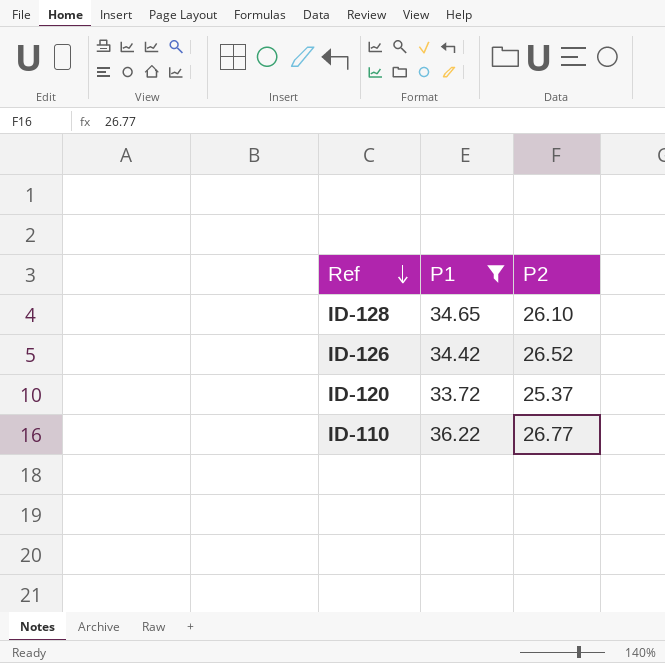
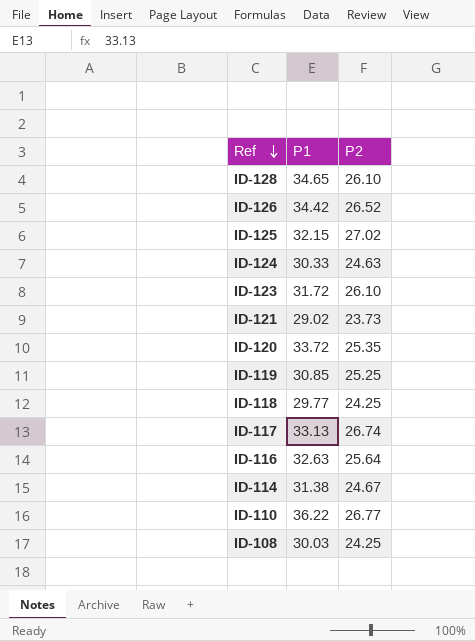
filter: P1 >= 33.72 -> none
ID-120 | P2: 25.37 -> 25.35

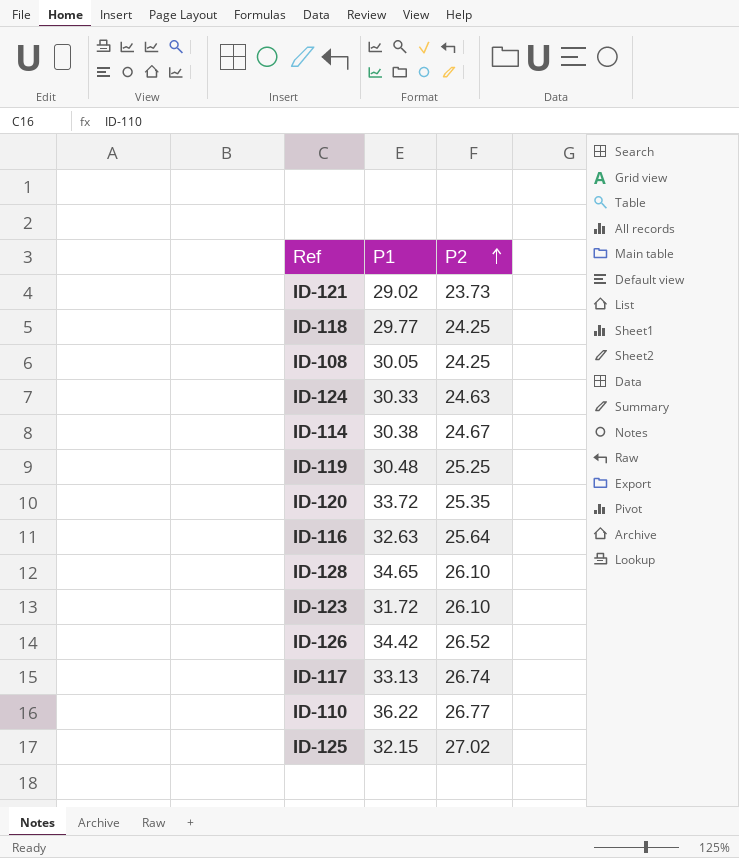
row order: Ref descending -> P2 ascending
ID-108 | P1: 30.03 -> 30.05
ID-114 | P1: 31.38 -> 30.38
ID-119 | P1: 30.85 -> 30.48

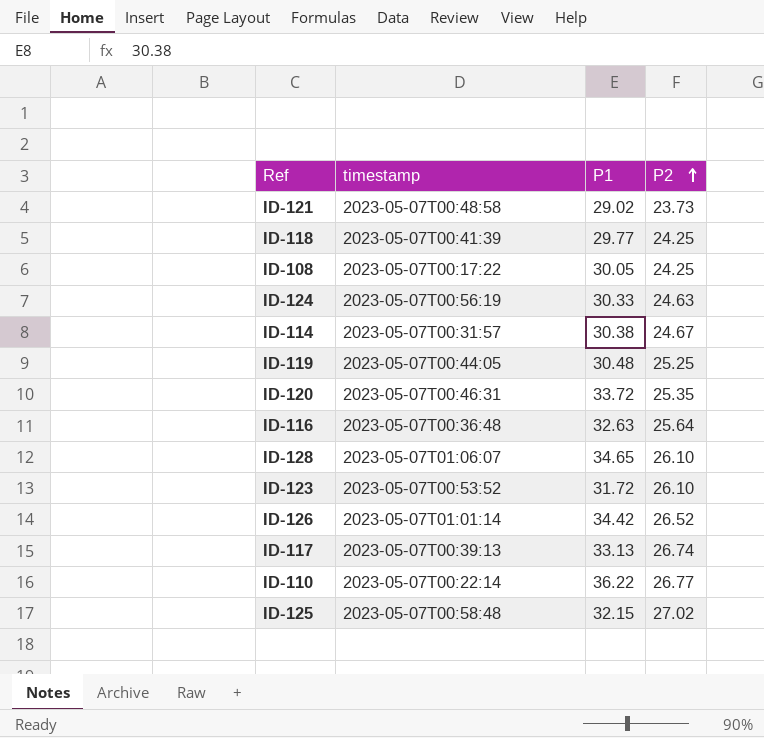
column timestamp | position: none -> 2

